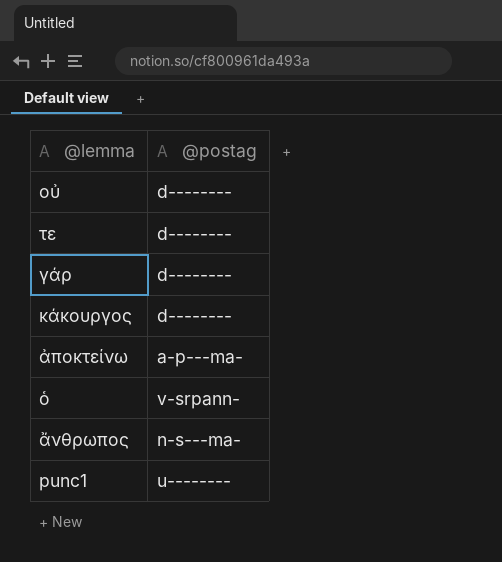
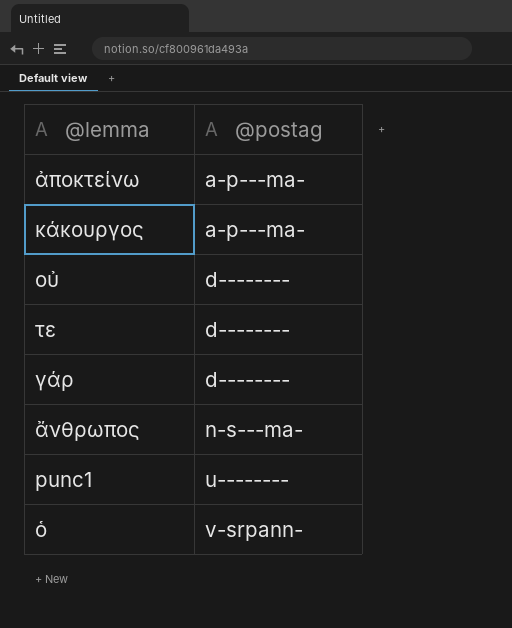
row order: none -> @postag ascending
κάκουργος | @postag: d-------- -> a-p---ma-

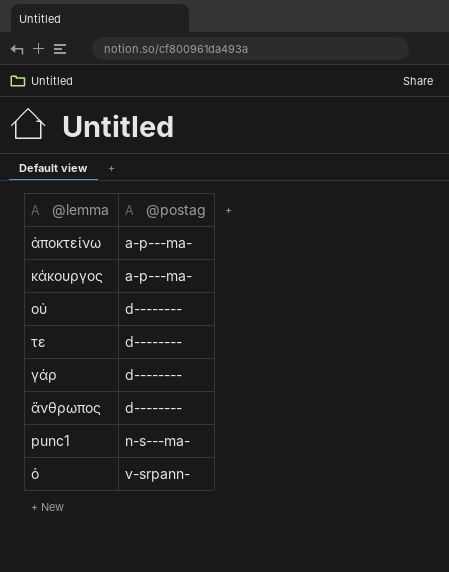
ἄνθρωπος | @postag: n-s---ma- -> d--------
punc1 | @postag: u-------- -> n-s---ma-

